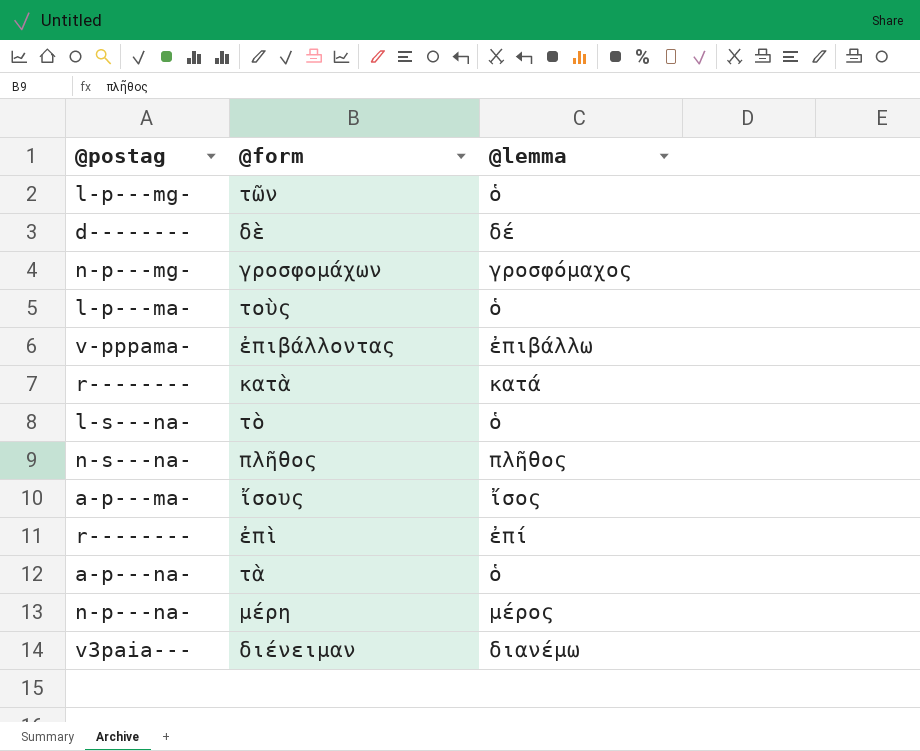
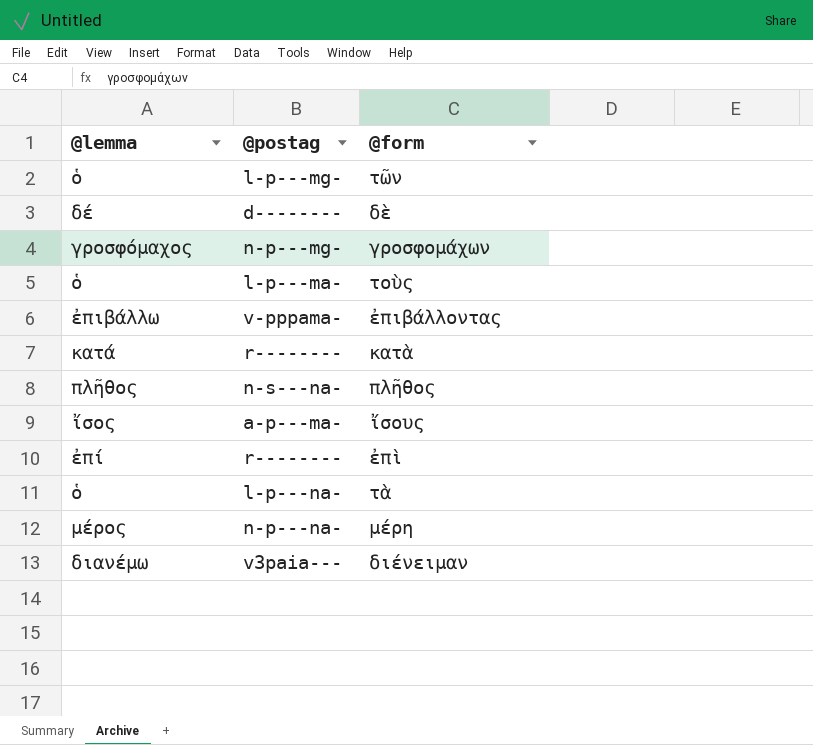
column @lemma | position: 3 -> 1
row τὸ: l-s---na- | ὁ -> none
τὰ | @postag: a-p---na- -> l-p---na-

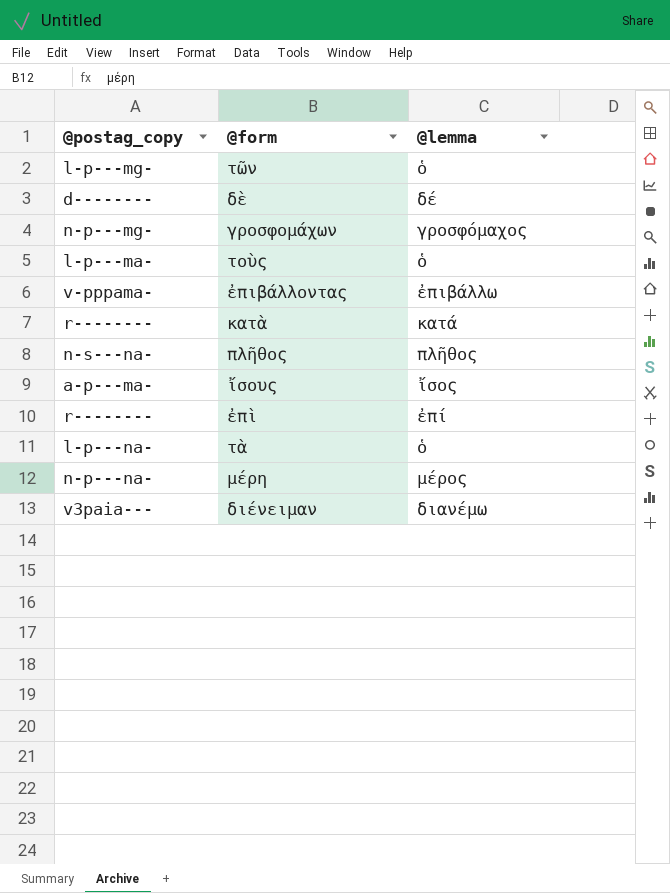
column name: @postag -> @postag_copy
column @lemma | position: 1 -> 3

